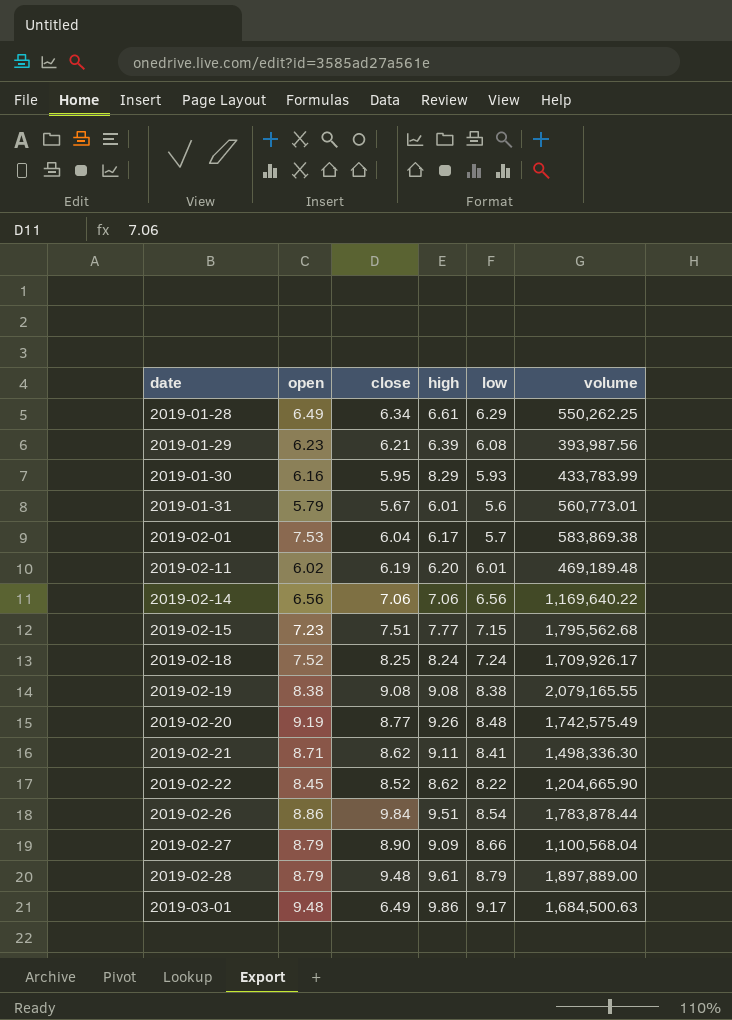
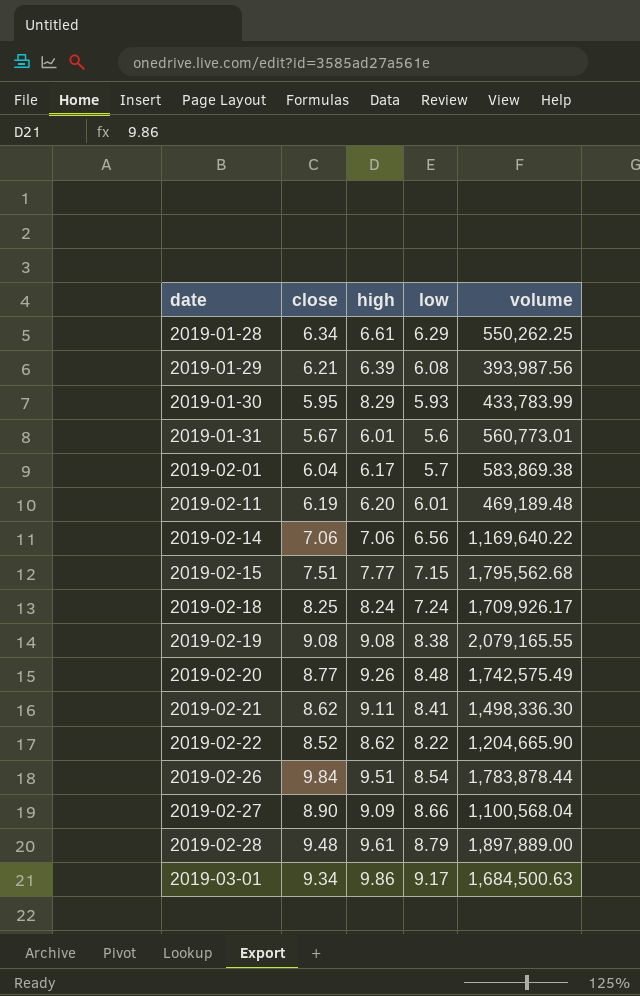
column open | position: 2 -> none
2019-03-01 | close: 6.49 -> 9.34

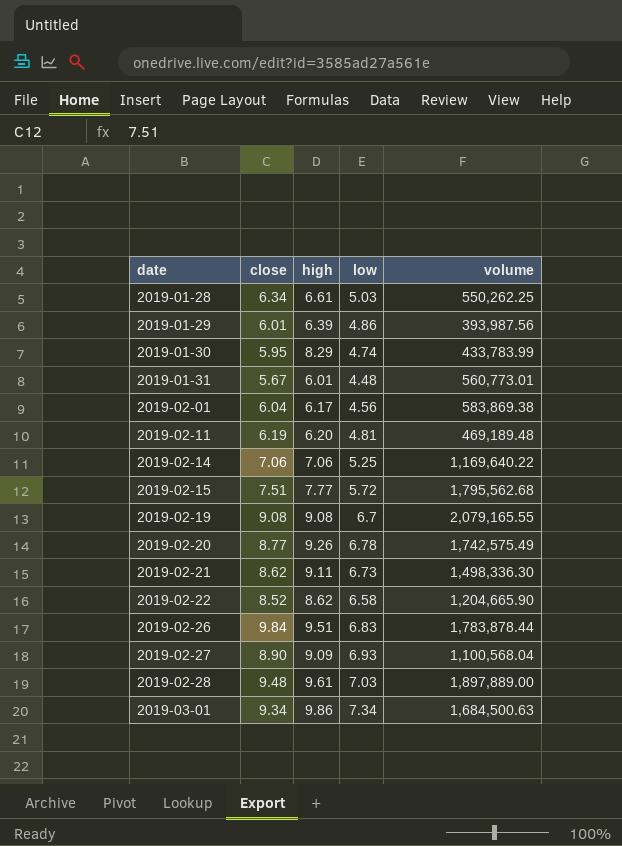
row 2019-02-18: 8.25 | 8.24 | 7.24 | 1,709,926.17 -> none
2019-01-28 | low: 6.29 -> 5.03
2019-01-29 | close: 6.21 -> 6.01
2019-01-29 | low: 6.08 -> 4.86
2019-01-30 | low: 5.93 -> 4.74
2019-01-31 | low: 5.6 -> 4.48
2019-02-01 | low: 5.7 -> 4.56
2019-02-11 | low: 6.01 -> 4.81
2019-02-14 | low: 6.56 -> 5.25
2019-02-15 | low: 7.15 -> 5.72
2019-02-19 | low: 8.38 -> 6.7
2019-02-20 | low: 8.48 -> 6.78
2019-02-21 | low: 8.41 -> 6.73
2019-02-22 | low: 8.22 -> 6.58
2019-02-26 | low: 8.54 -> 6.83
2019-02-27 | low: 8.66 -> 6.93
2019-02-28 | low: 8.79 -> 7.03
2019-03-01 | low: 9.17 -> 7.34

